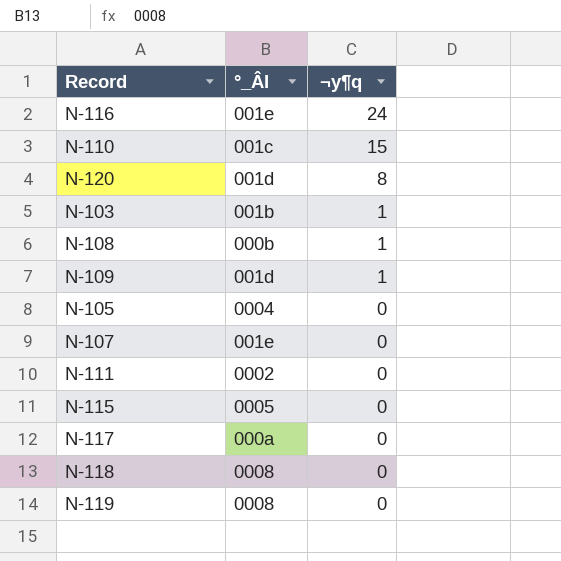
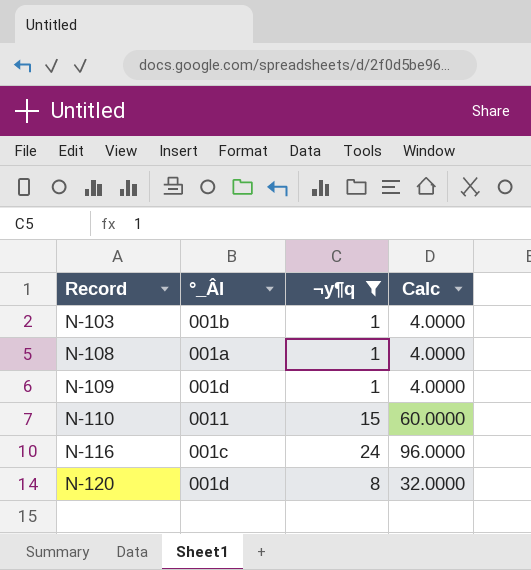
filter: none -> ¬y¶q != 0
row order: ¬y¶q descending -> Record ascending
column Calc | formula: none -> [¬y¶q] * 4
N-108 | °_ÂI: 000b -> 001a
N-110 | °_ÂI: 001c -> 0011
N-116 | °_ÂI: 001e -> 001c

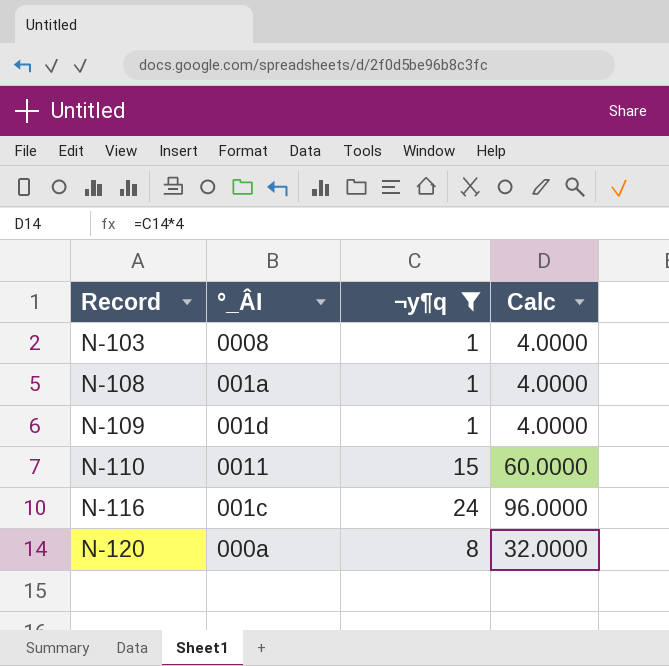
N-103 | °_ÂI: 001b -> 0008
N-120 | °_ÂI: 001d -> 000a

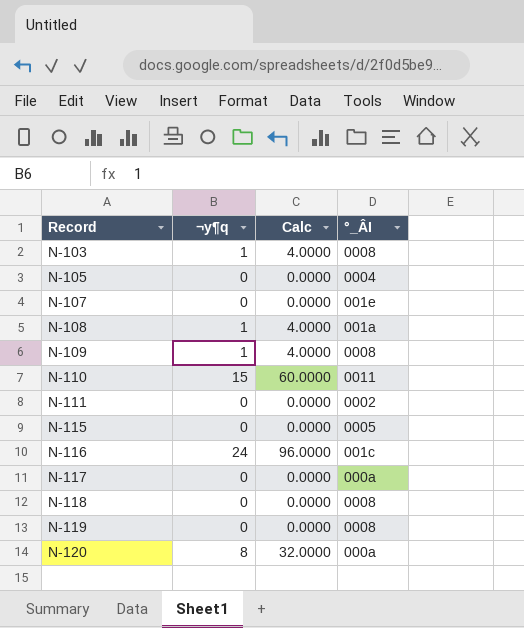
filter: ¬y¶q != 0 -> none
column °_ÂI | position: 2 -> 4
N-109 | °_ÂI: 001d -> 0008

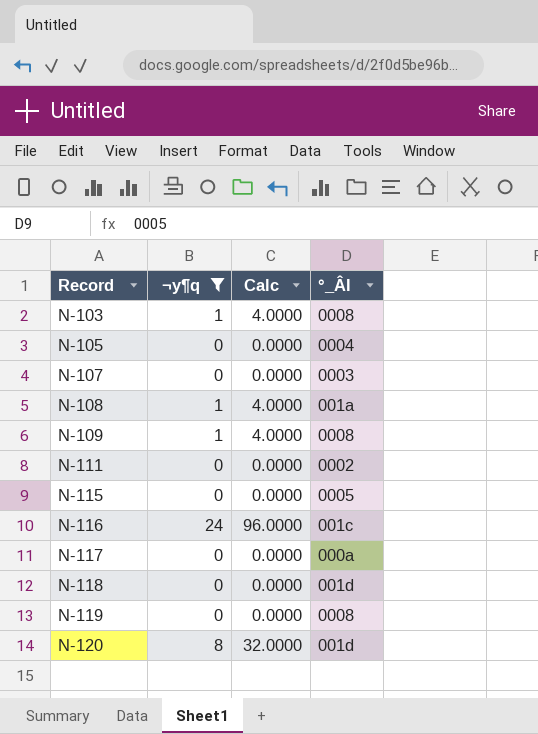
filter: none -> ¬y¶q != 15
N-107 | °_ÂI: 001e -> 0003
N-118 | °_ÂI: 0008 -> 001d
N-120 | °_ÂI: 000a -> 001d

